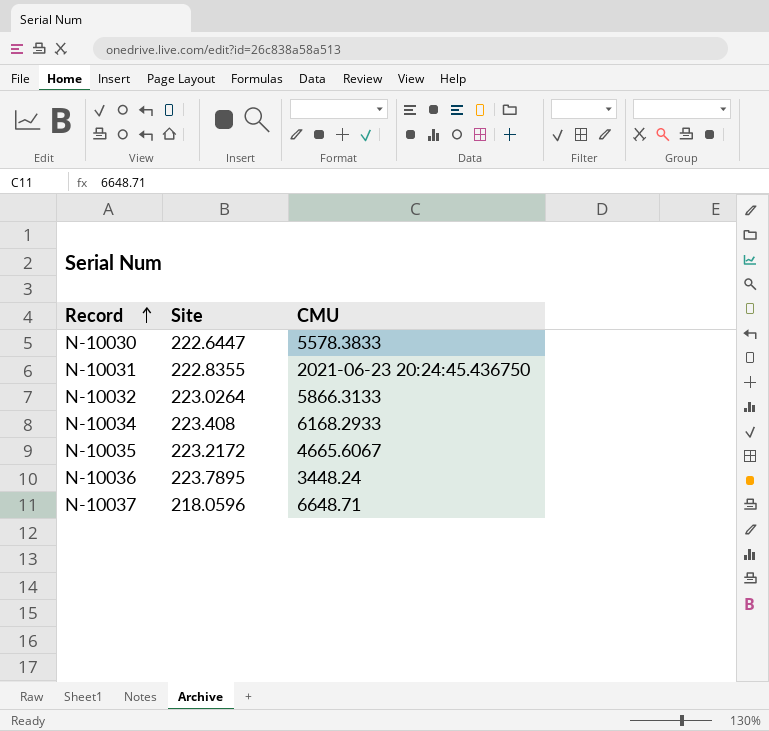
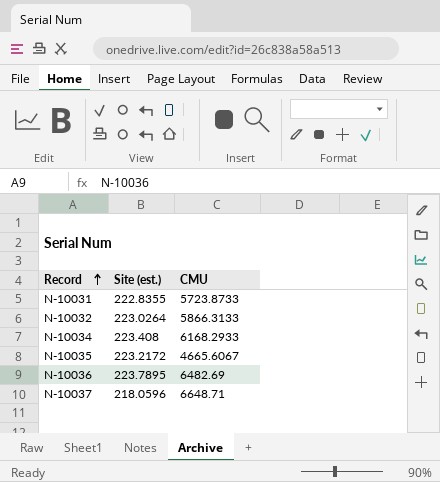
column name: Site -> Site (est.)
row N-10030: 222.6447 | 5578.3833 -> none
N-10031 | CMU: 2021-06-23 20:24:45.436750 -> 5723.8733
N-10036 | CMU: 3448.24 -> 6482.69

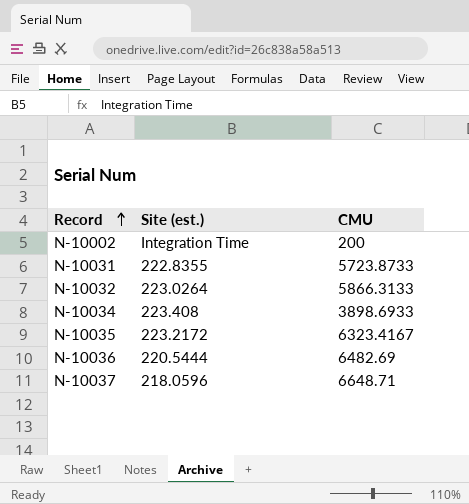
row N-10002: none -> Integration Time | 200
N-10034 | CMU: 6168.2933 -> 3898.6933
N-10035 | CMU: 4665.6067 -> 6323.4167
N-10036 | Site (est.): 223.7895 -> 220.5444

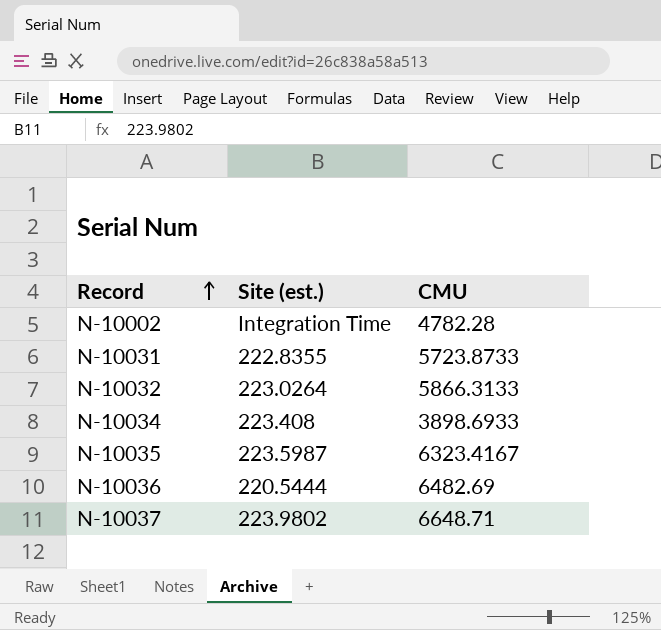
N-10002 | CMU: 200 -> 4782.28
N-10035 | Site (est.): 223.2172 -> 223.5987
N-10037 | Site (est.): 218.0596 -> 223.9802

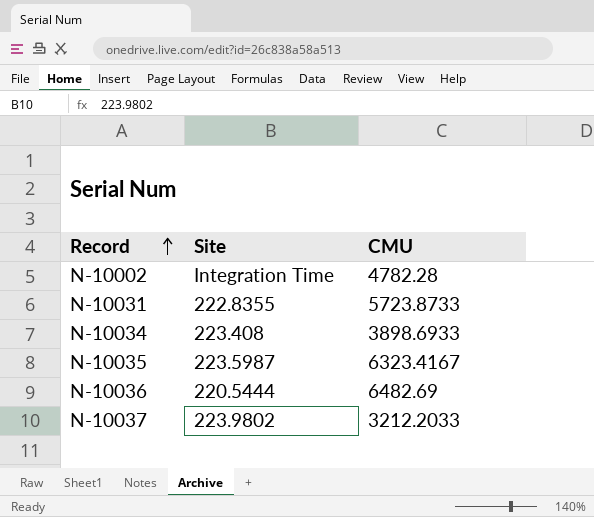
column name: Site (est.) -> Site
row N-10032: 223.0264 | 5866.3133 -> none
N-10037 | CMU: 6648.71 -> 3212.2033

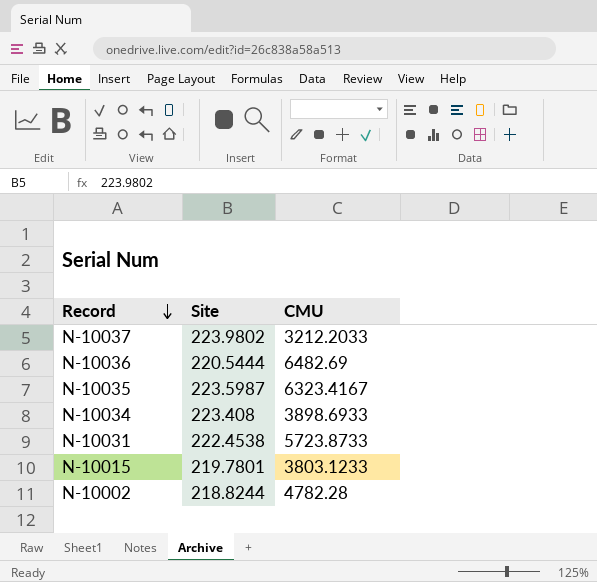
row order: Record ascending -> Record descending
N-10031 | Site: 222.8355 -> 222.4538
row N-10015: none -> 219.7801 | 3803.1233
N-10002 | Site: Integration Time -> 218.8244

